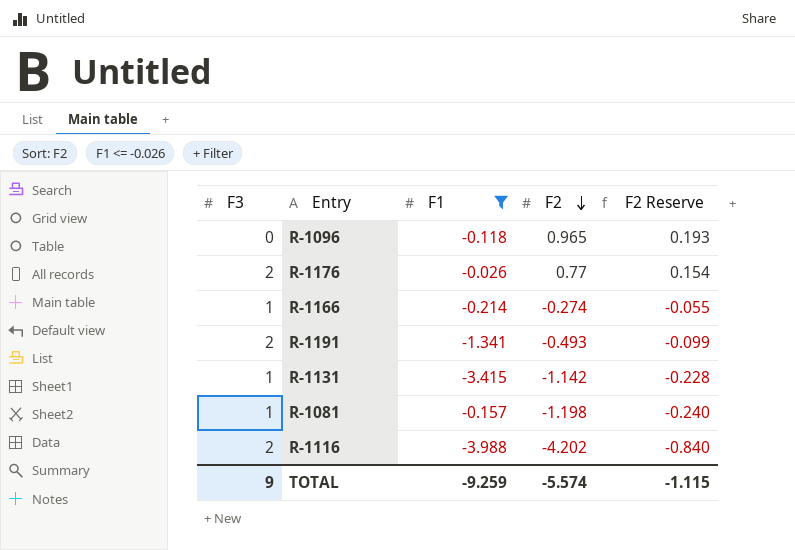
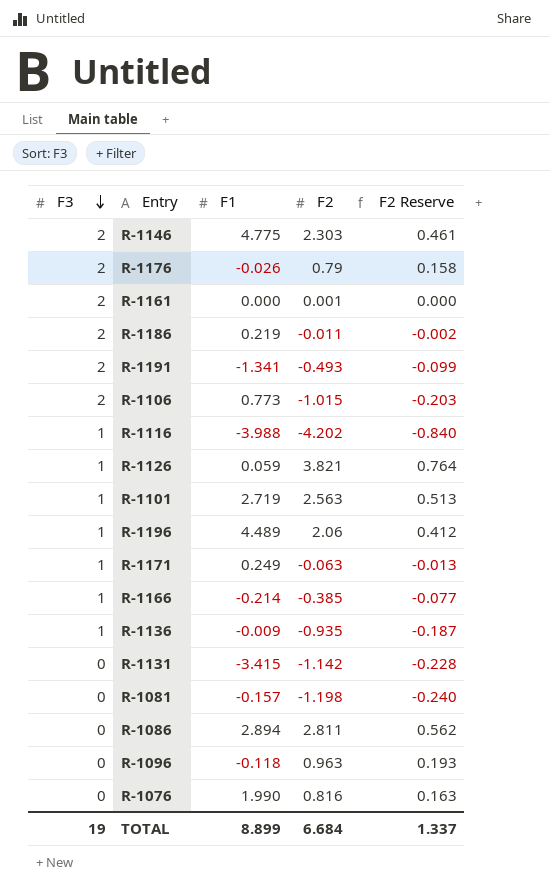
filter: F1 <= -0.026 -> none
row order: F2 descending -> F3 descending
R-1176 | F2: 0.77 -> 0.79
R-1176 | F2 Reserve: 0.154 -> 0.158
R-1116 | F3: 2 -> 1
R-1166 | F2: -0.274 -> -0.385
R-1166 | F2 Reserve: -0.055 -> -0.077
R-1131 | F3: 1 -> 0
R-1081 | F3: 1 -> 0
R-1096 | F2: 0.965 -> 0.963
TOTAL | F3: 9 -> 19
TOTAL | F1: -9.259 -> 8.899
TOTAL | F2: -5.574 -> 6.684
TOTAL | F2 Reserve: -1.115 -> 1.337

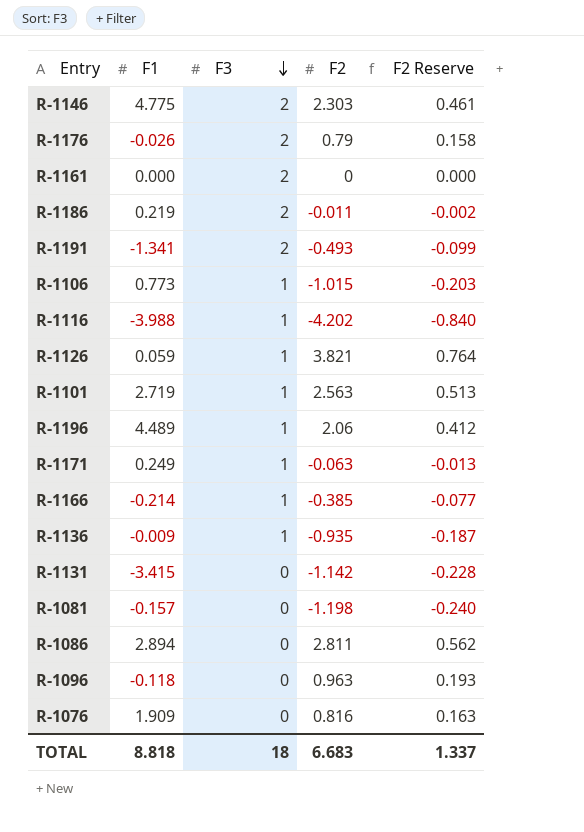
column F3 | position: 1 -> 3
R-1161 | F2: 0.001 -> 0
R-1106 | F3: 2 -> 1
R-1076 | F1: 1.990 -> 1.909
TOTAL | F1: 8.899 -> 8.818
TOTAL | F3: 19 -> 18
TOTAL | F2: 6.684 -> 6.683

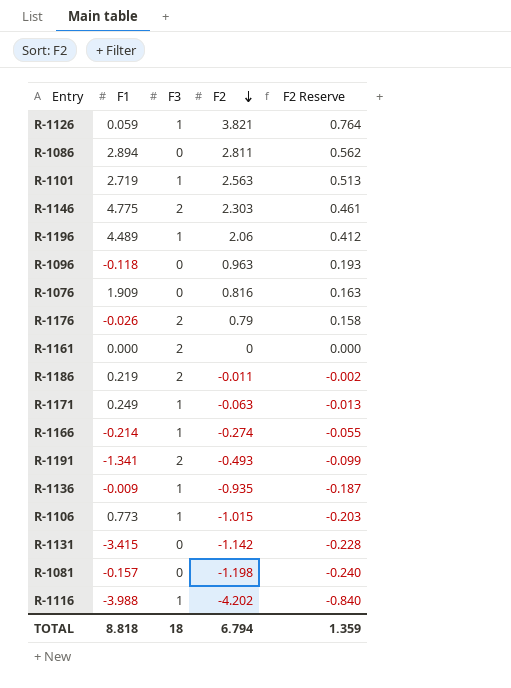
row order: F3 descending -> F2 descending
R-1166 | F2: -0.385 -> -0.274
R-1166 | F2 Reserve: -0.077 -> -0.055
TOTAL | F2: 6.683 -> 6.794
TOTAL | F2 Reserve: 1.337 -> 1.359

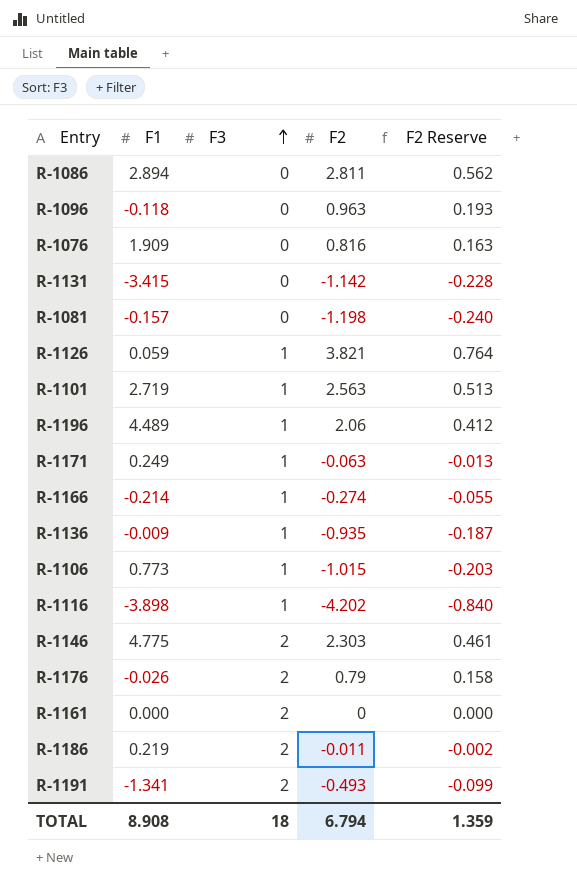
row order: F2 descending -> F3 ascending
R-1116 | F1: -3.988 -> -3.898
TOTAL | F1: 8.818 -> 8.908

